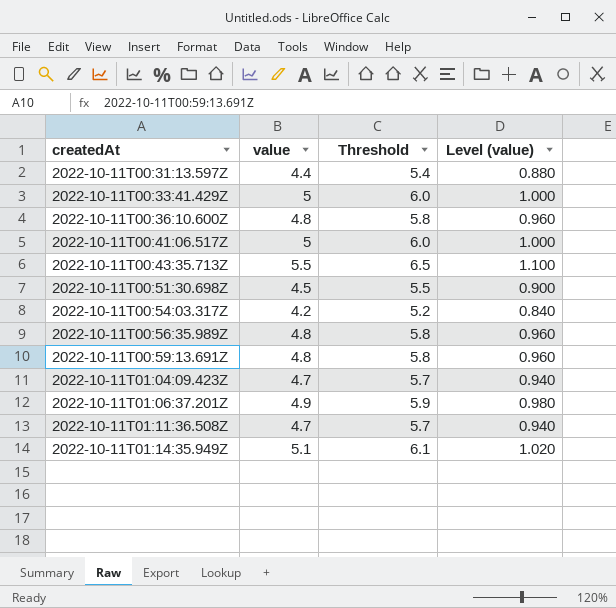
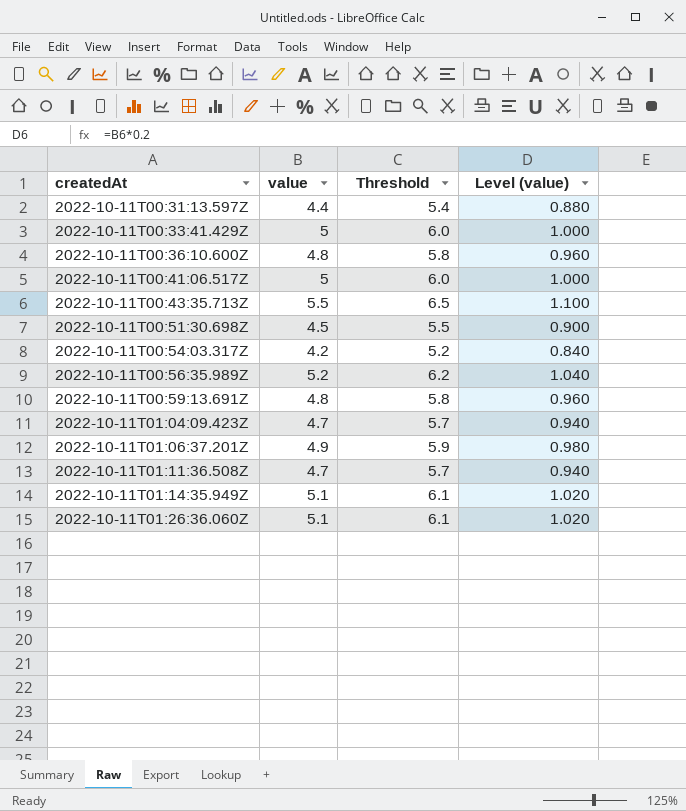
2022-10-11T00:56:35.989Z | value: 4.8 -> 5.2
2022-10-11T00:56:35.989Z | Threshold: 5.8 -> 6.2
2022-10-11T00:56:35.989Z | Level (value): 0.960 -> 1.040
row 2022-10-11T01:26:36.060Z: none -> 5.1 | 6.1 | 1.020

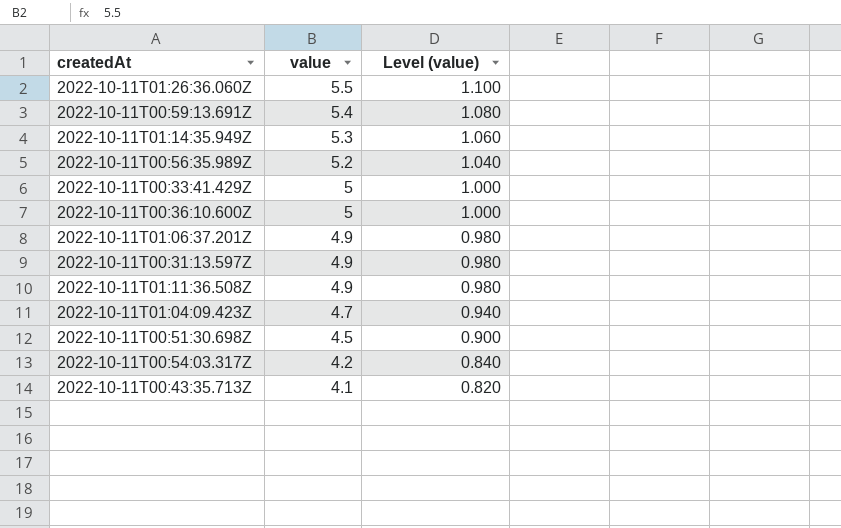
row order: createdAt ascending -> value descending
column Threshold | formula: [value] + 1 -> none
row 2022-10-11T00:41:06.517Z: 5 | 6.0 | 1.000 -> none
2022-10-11T01:26:36.060Z | value: 5.1 -> 5.5
2022-10-11T01:26:36.060Z | Level (value): 1.020 -> 1.100
2022-10-11T00:59:13.691Z | value: 4.8 -> 5.4
2022-10-11T00:59:13.691Z | Level (value): 0.960 -> 1.080
2022-10-11T01:14:35.949Z | value: 5.1 -> 5.3
2022-10-11T01:14:35.949Z | Level (value): 1.020 -> 1.060
2022-10-11T00:36:10.600Z | value: 4.8 -> 5
2022-10-11T00:36:10.600Z | Level (value): 0.960 -> 1.000
2022-10-11T00:31:13.597Z | value: 4.4 -> 4.9
2022-10-11T00:31:13.597Z | Level (value): 0.880 -> 0.980
2022-10-11T01:11:36.508Z | value: 4.7 -> 4.9
2022-10-11T01:11:36.508Z | Level (value): 0.940 -> 0.980
2022-10-11T00:43:35.713Z | value: 5.5 -> 4.1
2022-10-11T00:43:35.713Z | Level (value): 1.100 -> 0.820

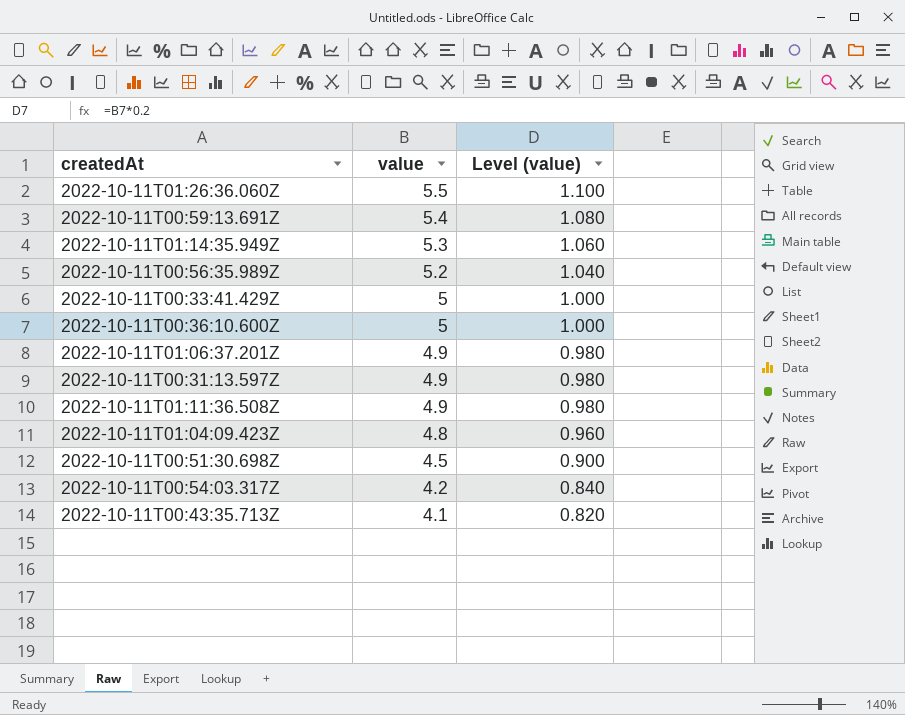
2022-10-11T01:04:09.423Z | value: 4.7 -> 4.8
2022-10-11T01:04:09.423Z | Level (value): 0.940 -> 0.960

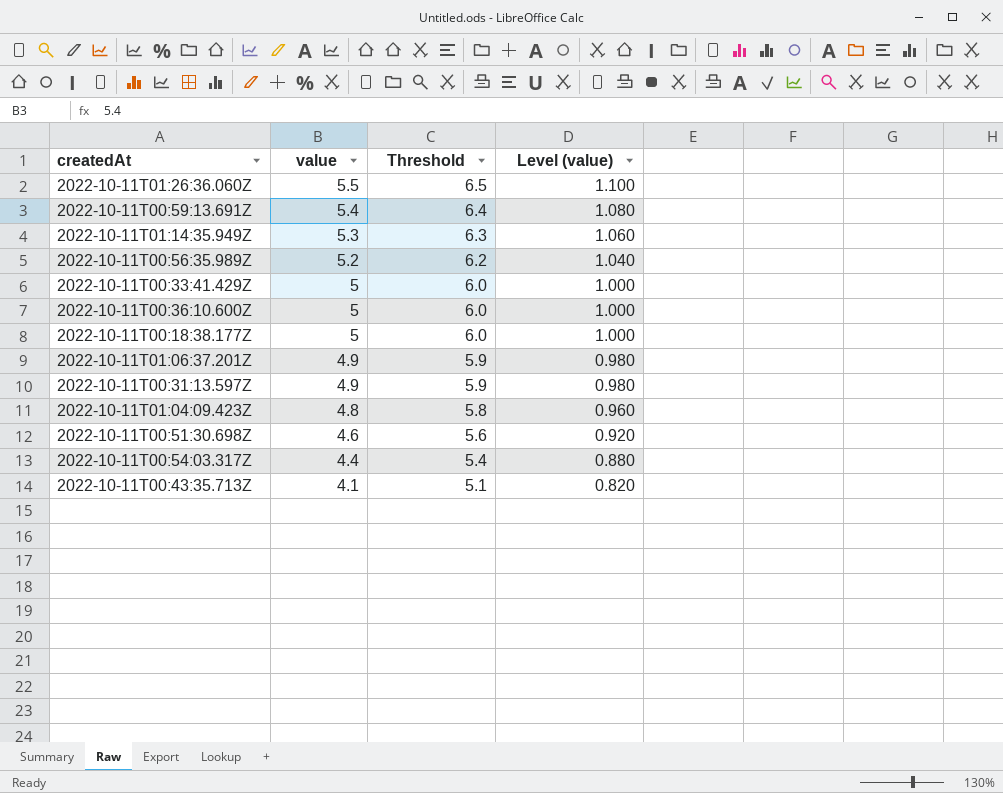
column Threshold | formula: none -> [value] + 1
row 2022-10-11T01:11:36.508Z: 4.9 | 0.980 -> none
row 2022-10-11T00:18:38.177Z: none -> 5 | 6.0 | 1.000
2022-10-11T00:51:30.698Z | value: 4.5 -> 4.6
2022-10-11T00:51:30.698Z | Level (value): 0.900 -> 0.920
2022-10-11T00:54:03.317Z | value: 4.2 -> 4.4
2022-10-11T00:54:03.317Z | Level (value): 0.840 -> 0.880

